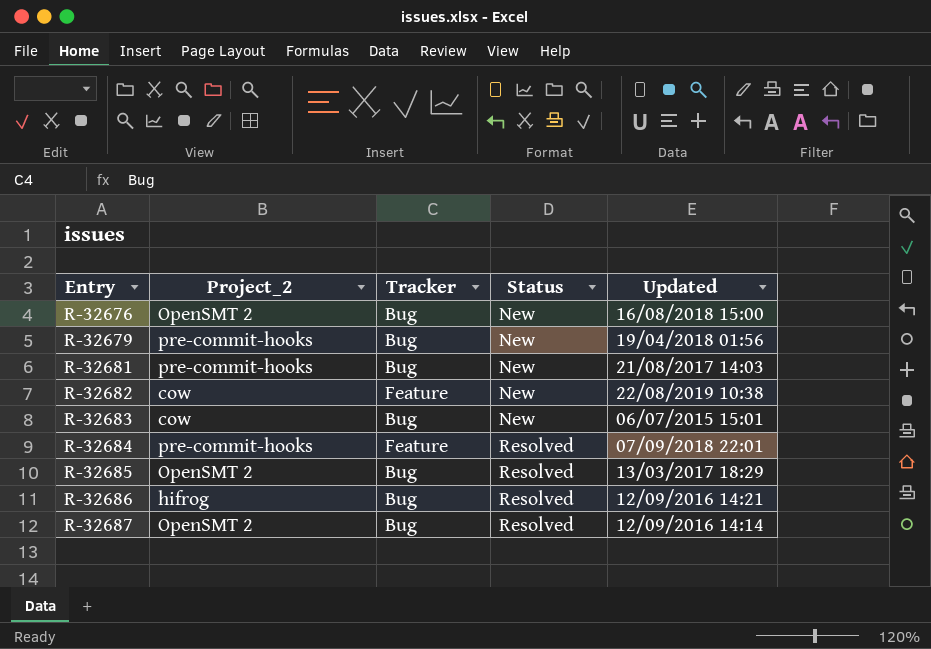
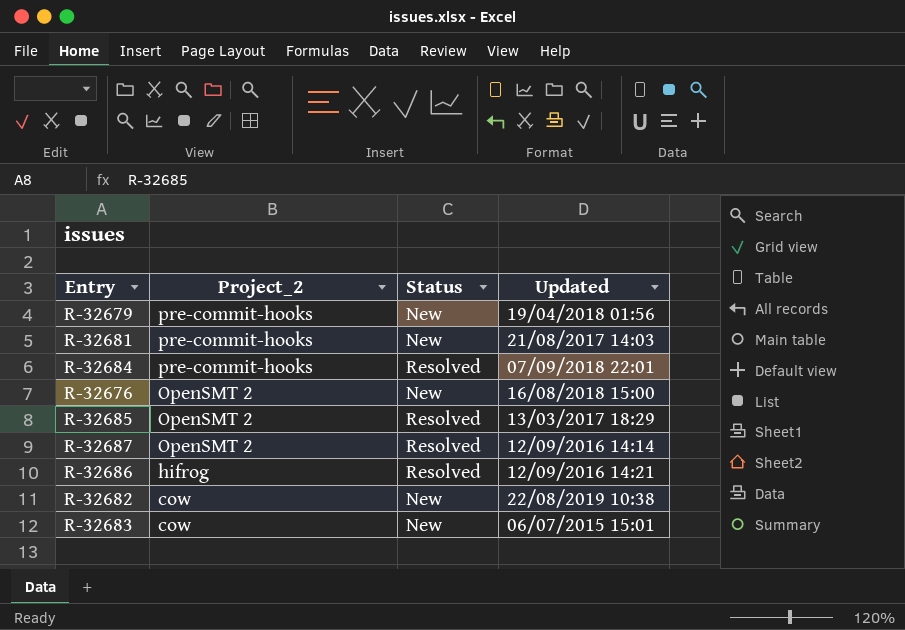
row order: Entry ascending -> Project_2 descending
column Tracker | position: 3 -> none

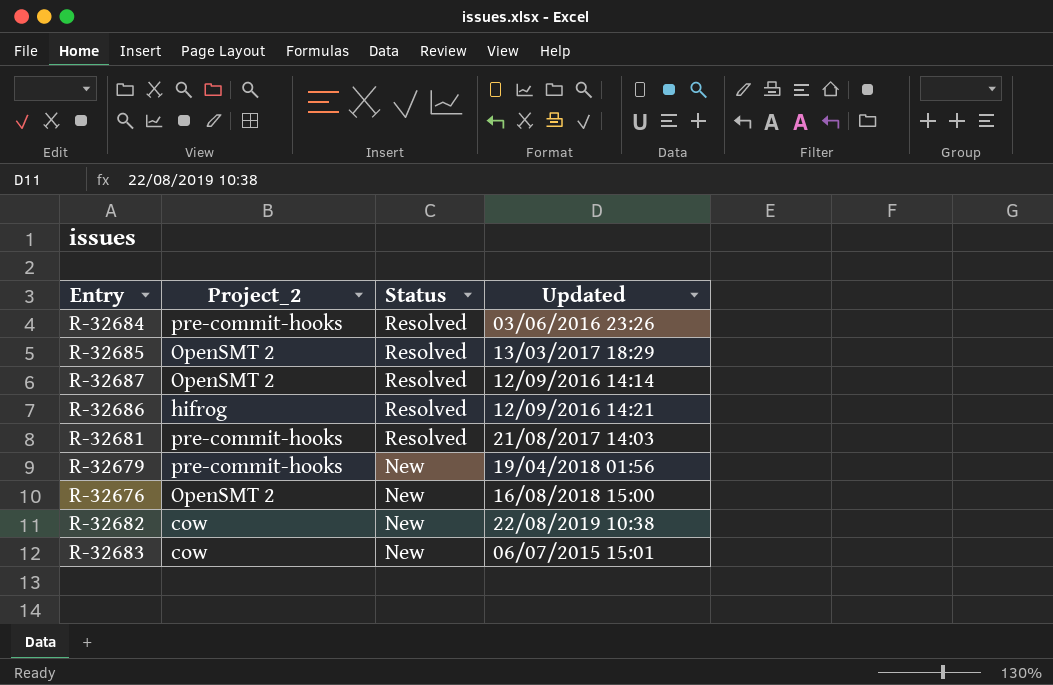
row order: Project_2 descending -> Status descending
R-32684 | Updated: 07/09/2018 22:01 -> 03/06/2016 23:26
R-32681 | Status: New -> Resolved

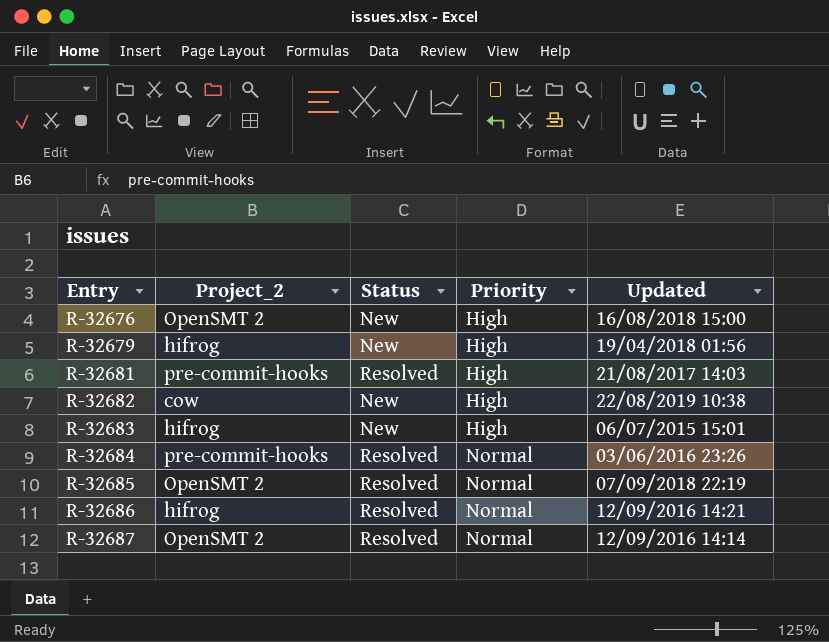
row order: Status descending -> Entry ascending
column Priority | position: none -> 4
R-32679 | Project_2: pre-commit-hooks -> hifrog
R-32683 | Project_2: cow -> hifrog
R-32685 | Updated: 13/03/2017 18:29 -> 07/09/2018 22:19

